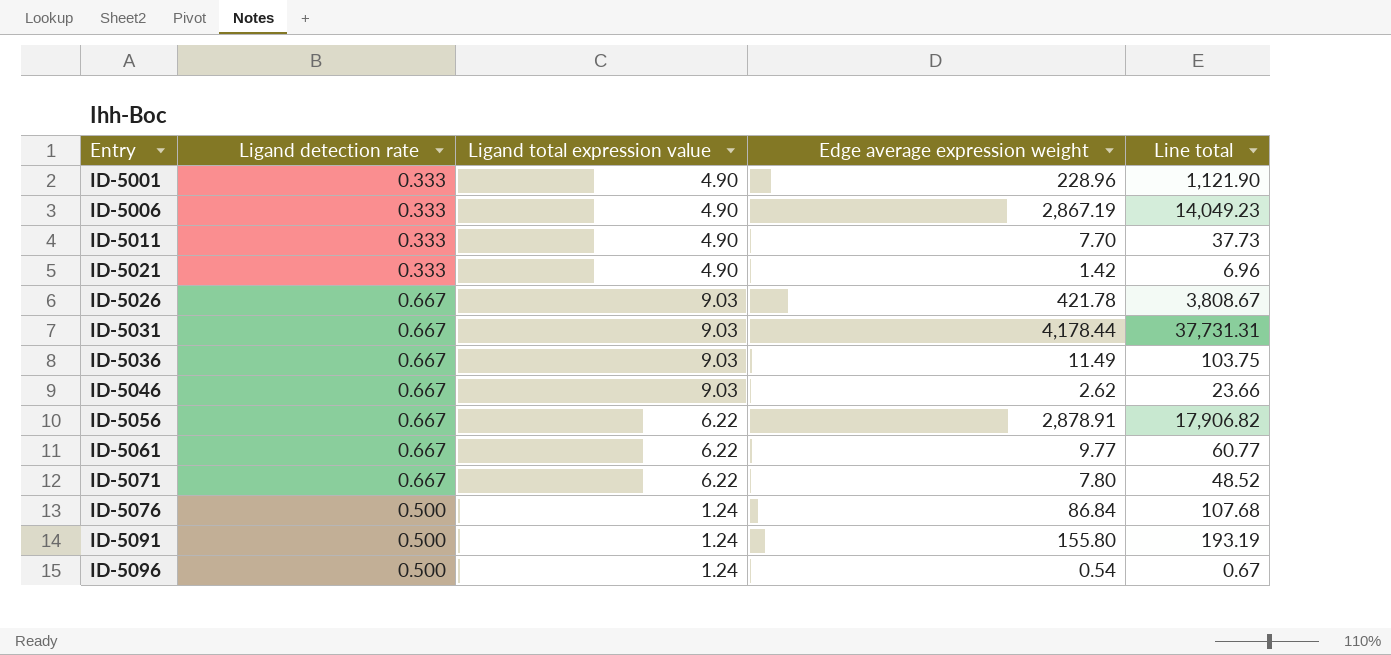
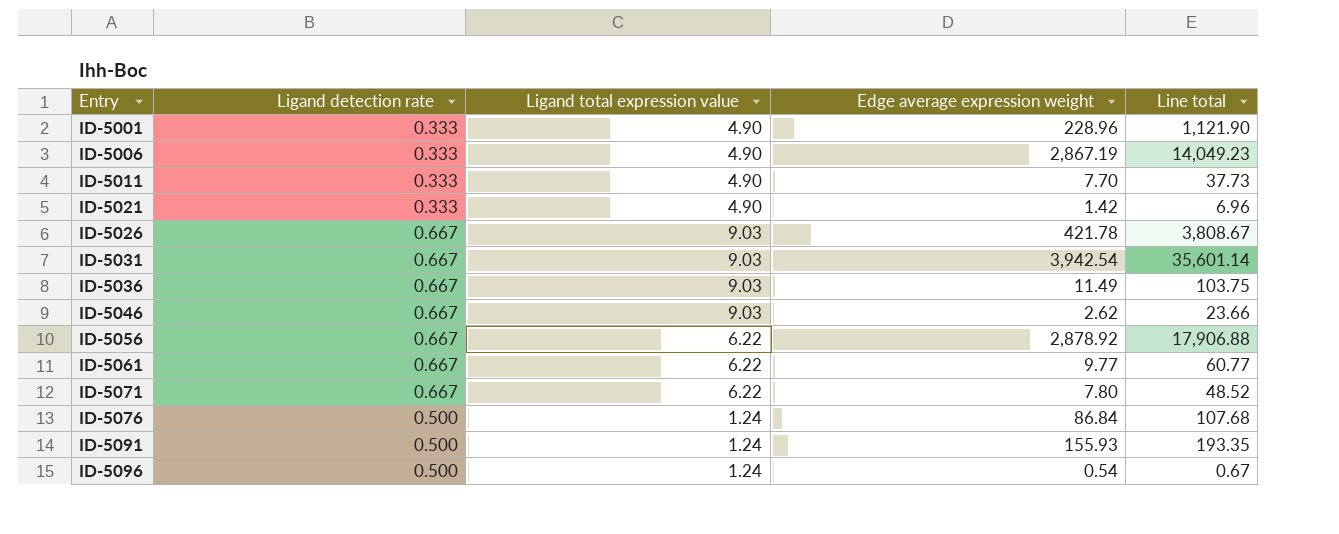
ID-5031 | Edge average expression weight: 4,178.44 -> 3,942.54
ID-5031 | Line total: 37,731.31 -> 35,601.14
ID-5056 | Edge average expression weight: 2,878.91 -> 2,878.92
ID-5056 | Line total: 17,906.82 -> 17,906.88
ID-5091 | Edge average expression weight: 155.80 -> 155.93
ID-5091 | Line total: 193.19 -> 193.35

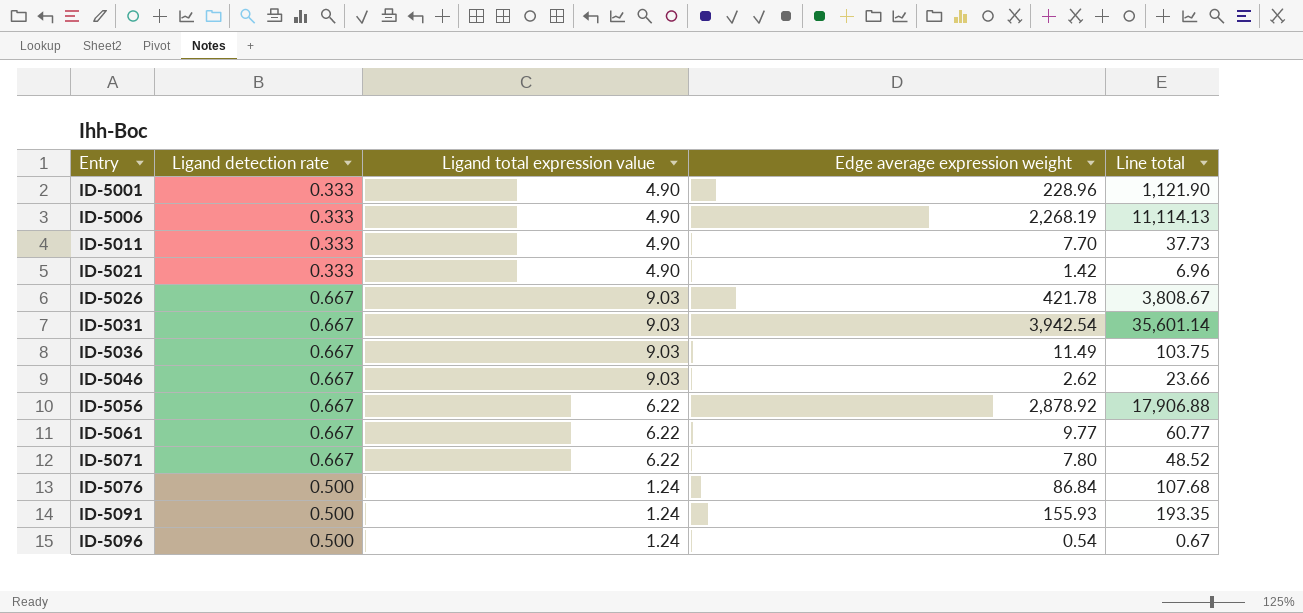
ID-5006 | Edge average expression weight: 2,867.19 -> 2,268.19
ID-5006 | Line total: 14,049.23 -> 11,114.13

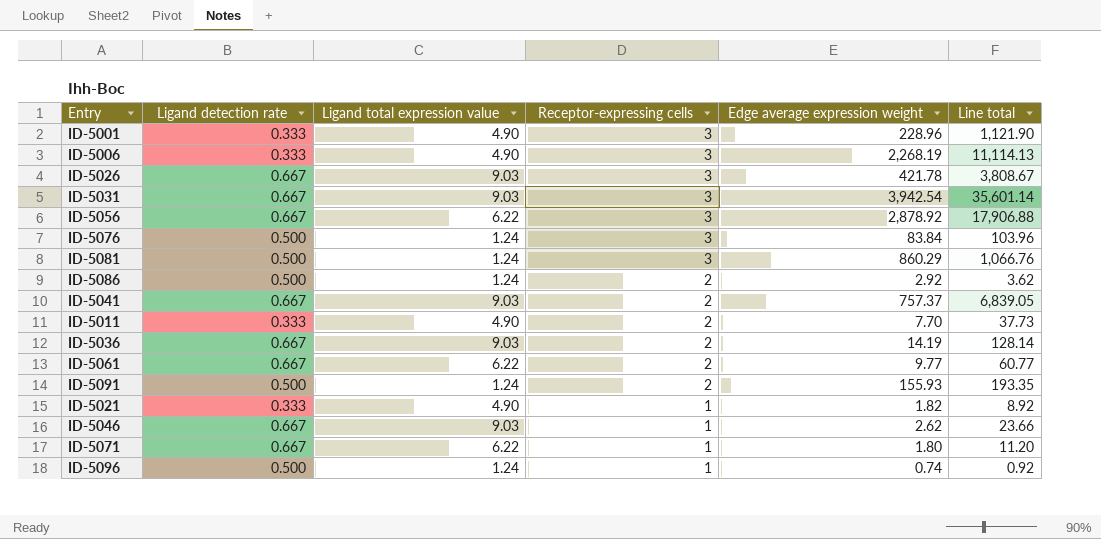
row order: Entry ascending -> Receptor-expressing cells descending
column Receptor-expressing cells | position: none -> 4
ID-5076 | Edge average expression weight: 86.84 -> 83.84
ID-5076 | Line total: 107.68 -> 103.96
row ID-5081: none -> 0.500 | 1.24 | 3 | 860.29 | 1,066.76
row ID-5086: none -> 0.500 | 1.24 | 2 | 2.92 | 3.62
row ID-5041: none -> 0.667 | 9.03 | 2 | 757.37 | 6,839.05
ID-5036 | Edge average expression weight: 11.49 -> 14.19
ID-5036 | Line total: 103.75 -> 128.14
ID-5021 | Edge average expression weight: 1.42 -> 1.82
ID-5021 | Line total: 6.96 -> 8.92
ID-5071 | Edge average expression weight: 7.80 -> 1.80
ID-5071 | Line total: 48.52 -> 11.20
ID-5096 | Edge average expression weight: 0.54 -> 0.74
ID-5096 | Line total: 0.67 -> 0.92

